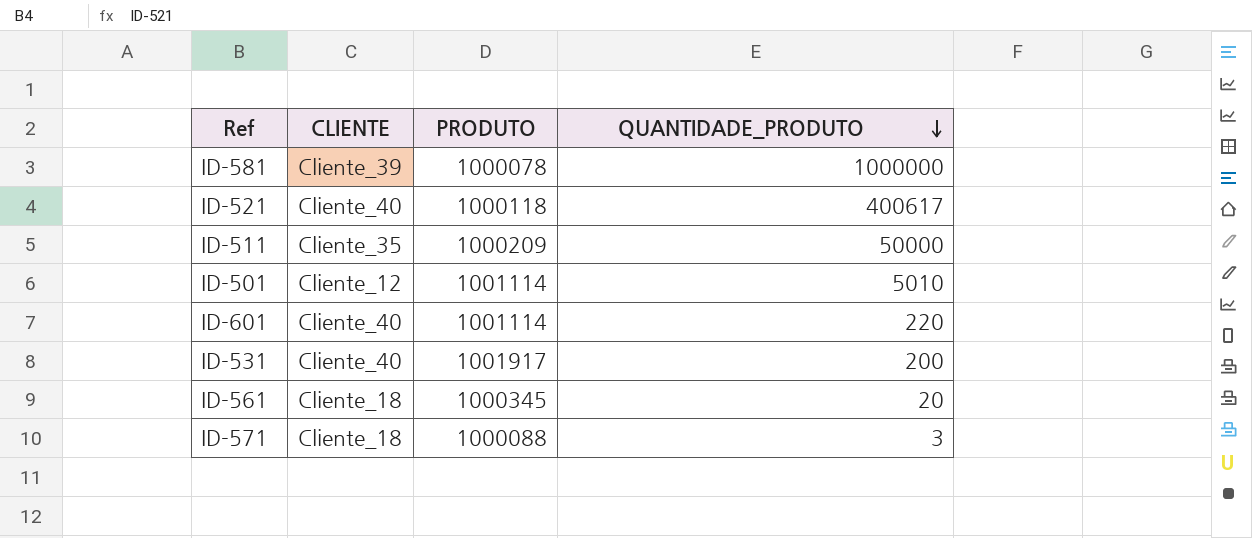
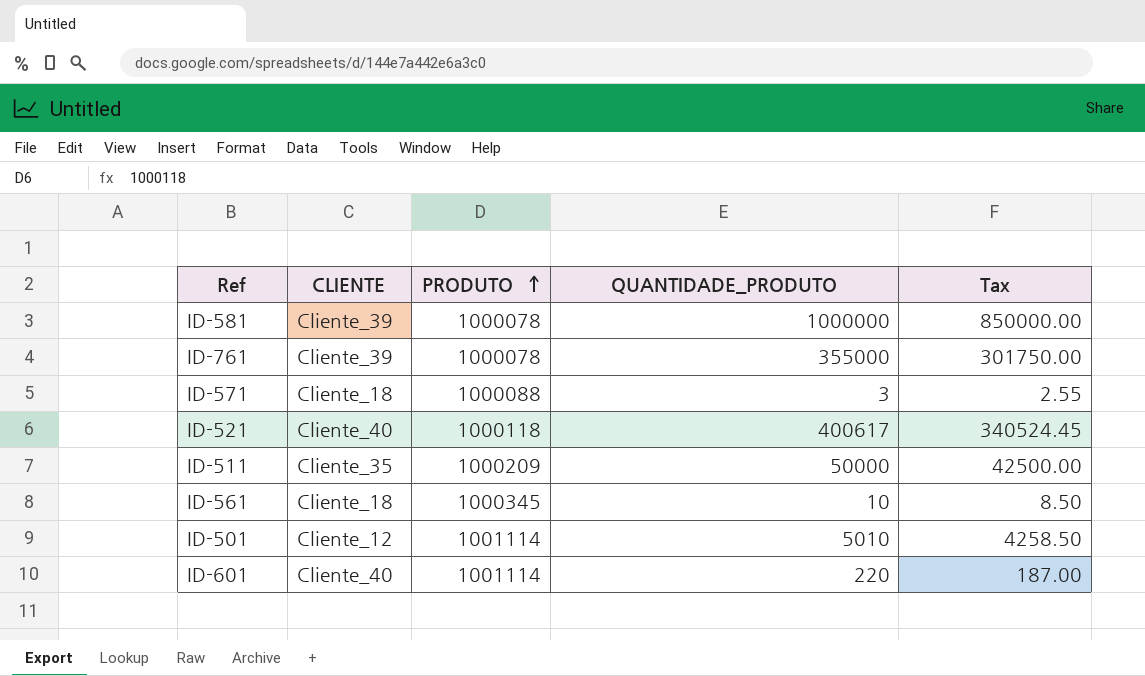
row order: QUANTIDADE_PRODUTO descending -> PRODUTO ascending
column Tax | formula: none -> [QUANTIDADE_PRODUTO] * 0.85
row ID-531: Cliente_40 | 1001917 | 200 -> none
row ID-761: none -> Cliente_39 | 1000078 | 355000 | 301750.00
ID-561 | QUANTIDADE_PRODUTO: 20 -> 10

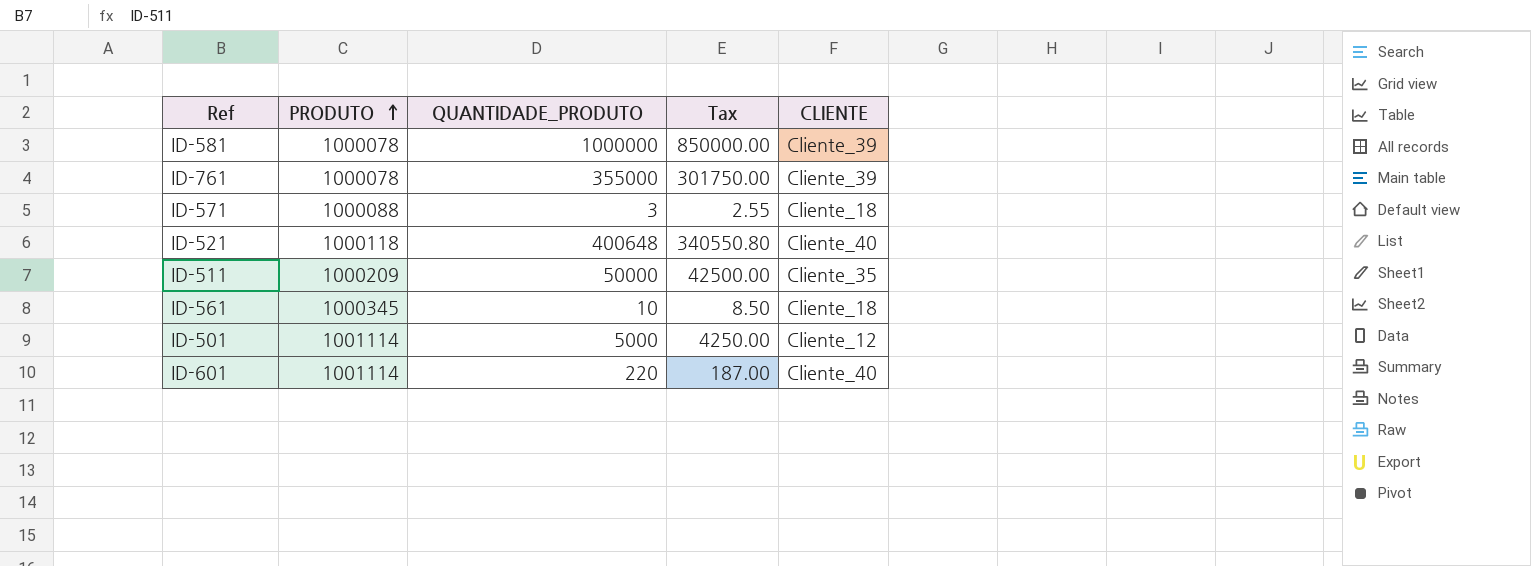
column CLIENTE | position: 2 -> 5
ID-521 | QUANTIDADE_PRODUTO: 400617 -> 400648
ID-521 | Tax: 340524.45 -> 340550.80
ID-501 | QUANTIDADE_PRODUTO: 5010 -> 5000
ID-501 | Tax: 4258.50 -> 4250.00

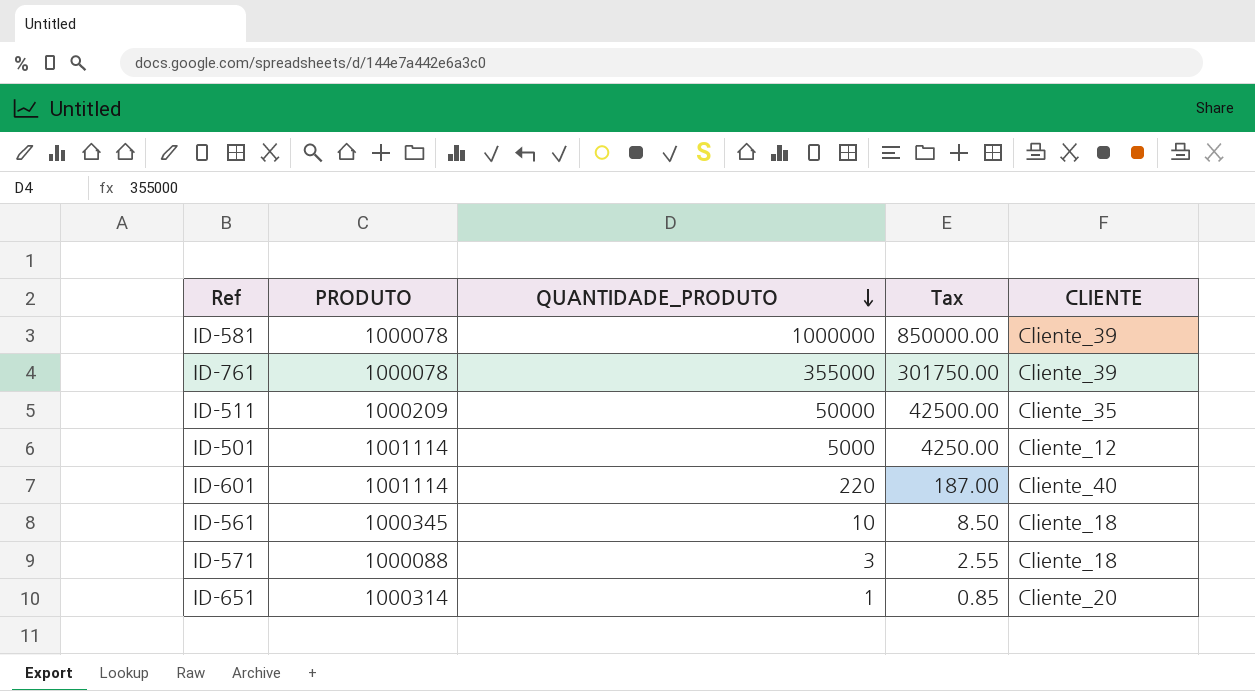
row order: PRODUTO ascending -> QUANTIDADE_PRODUTO descending
row ID-521: 1000118 | 400648 | 340550.80 | Cliente_40 -> none
row ID-651: none -> 1000314 | 1 | 0.85 | Cliente_20

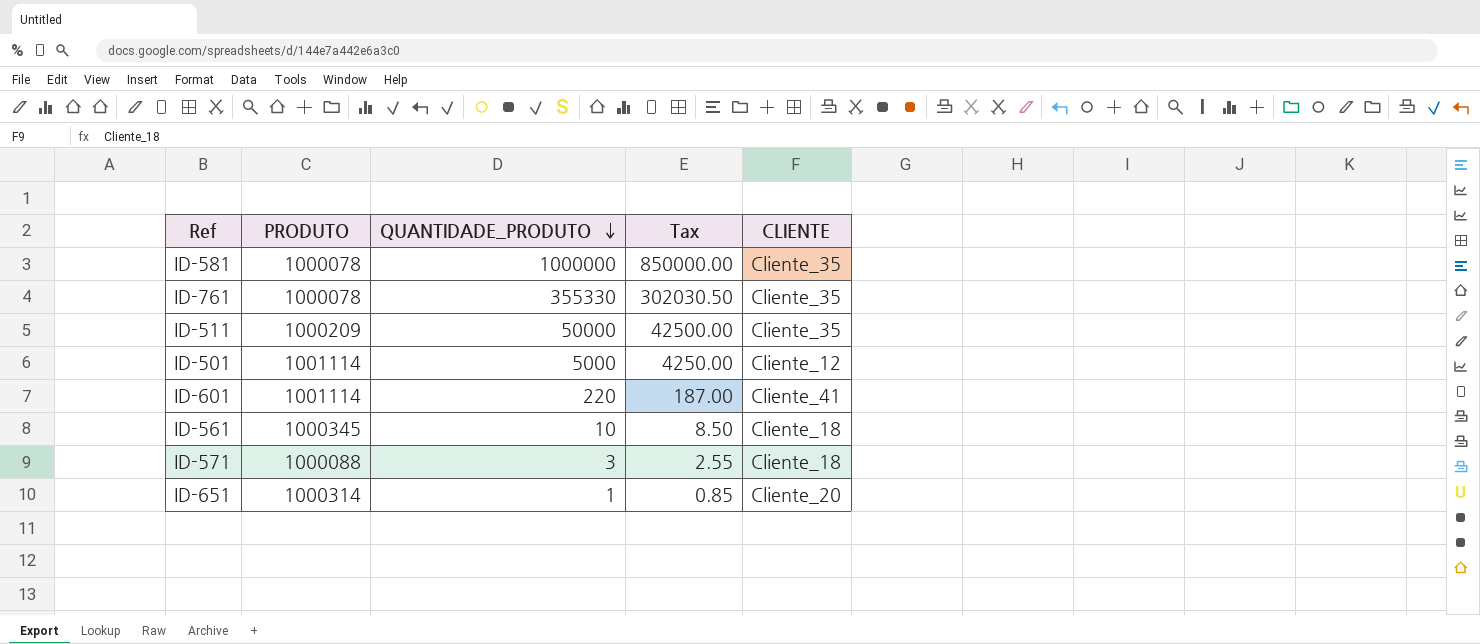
ID-581 | CLIENTE: Cliente_39 -> Cliente_35
ID-761 | QUANTIDADE_PRODUTO: 355000 -> 355330
ID-761 | Tax: 301750.00 -> 302030.50
ID-761 | CLIENTE: Cliente_39 -> Cliente_35
ID-601 | CLIENTE: Cliente_40 -> Cliente_41

